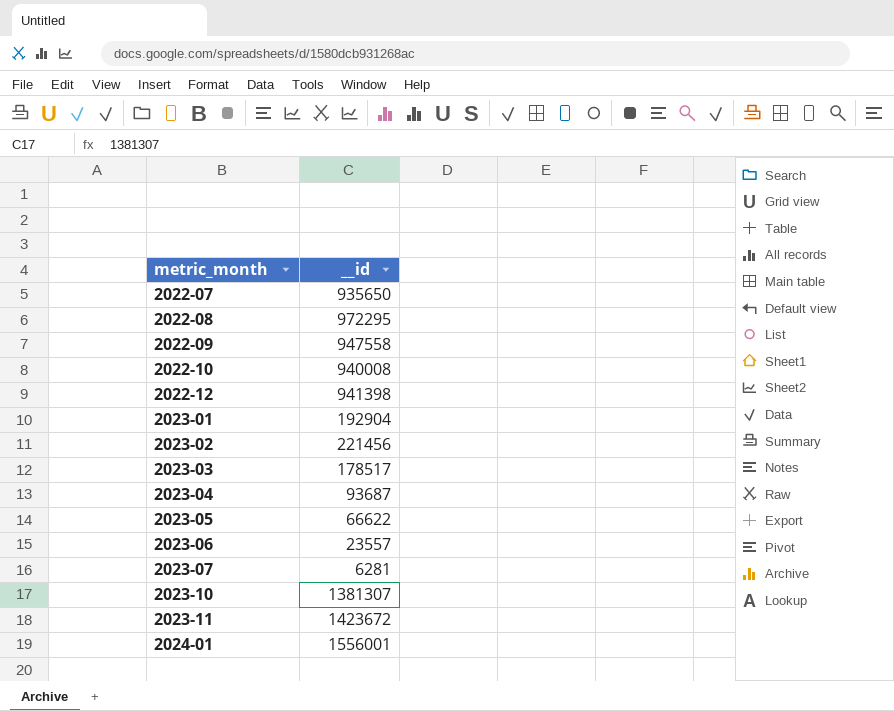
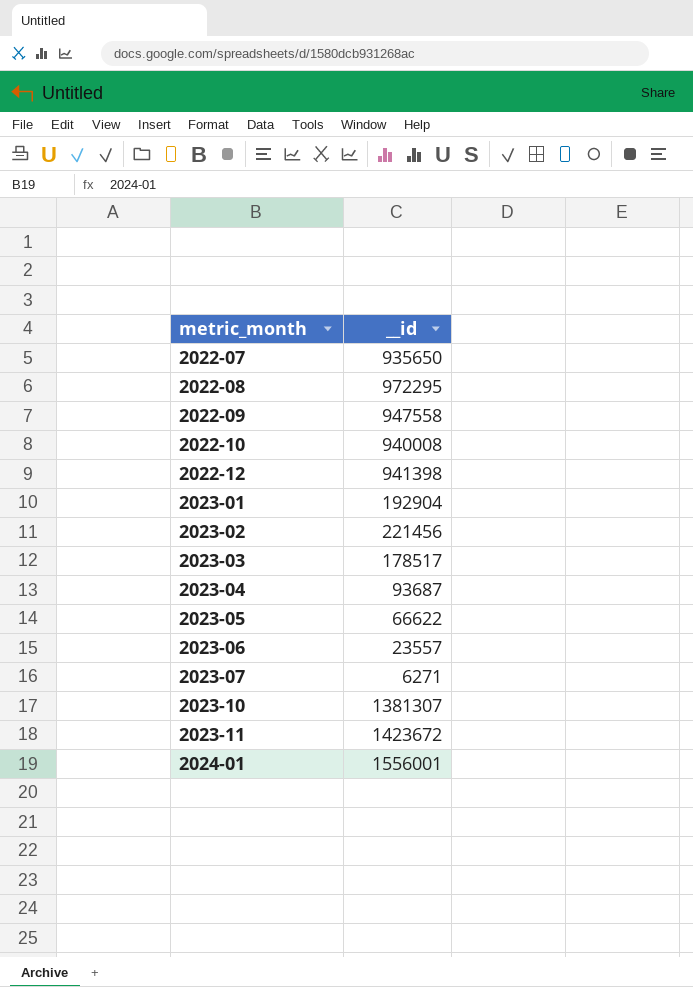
2023-07 | __id: 6281 -> 6271

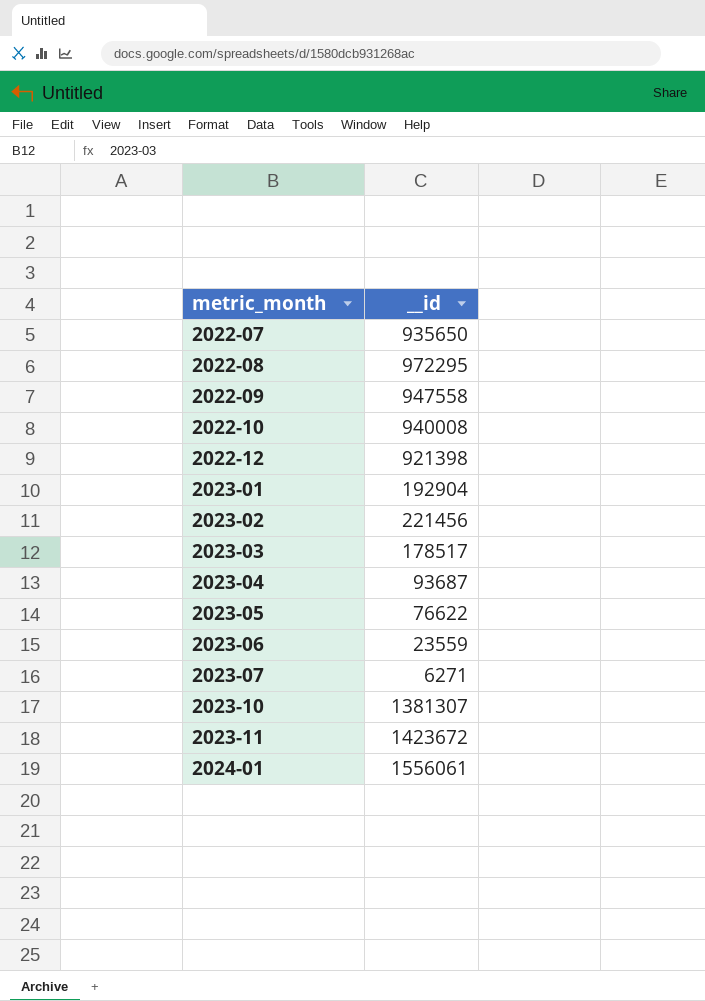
2022-12 | __id: 941398 -> 921398
2023-05 | __id: 66622 -> 76622
2023-06 | __id: 23557 -> 23559
2024-01 | __id: 1556001 -> 1556061

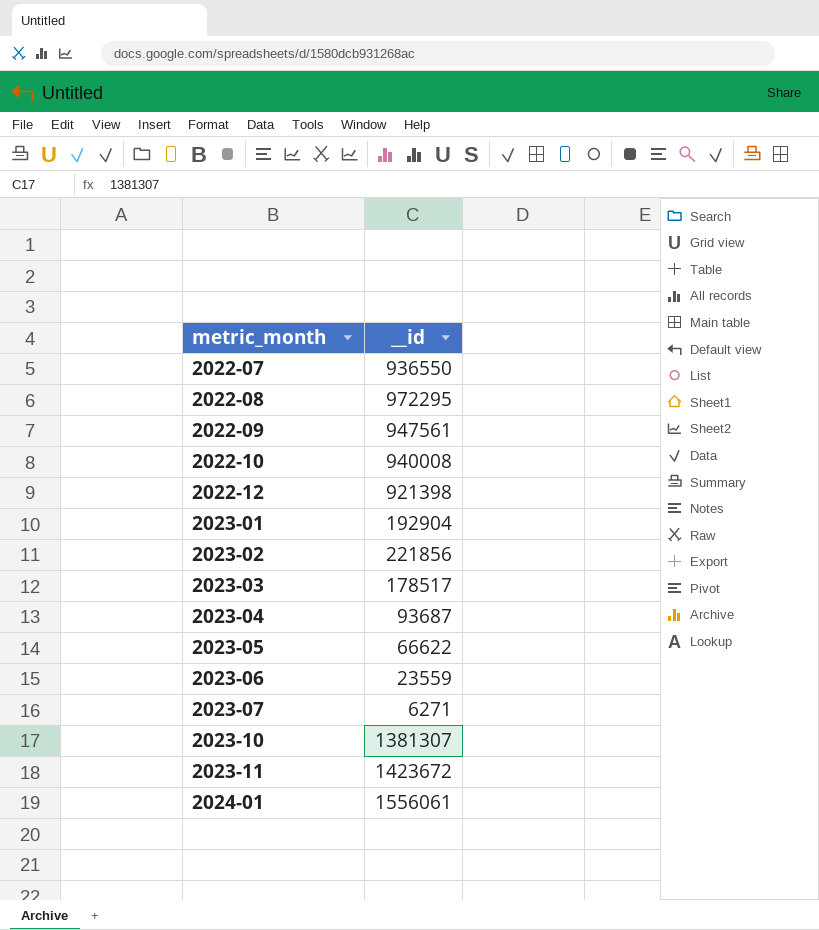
2022-07 | __id: 935650 -> 936550
2022-09 | __id: 947558 -> 947561
2023-02 | __id: 221456 -> 221856
2023-05 | __id: 76622 -> 66622

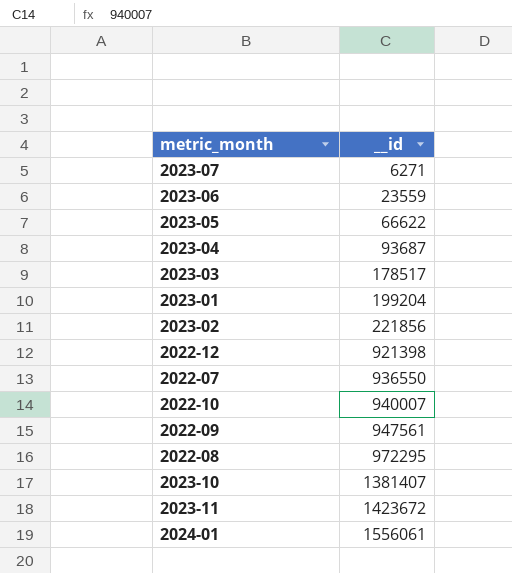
row order: metric_month ascending -> __id ascending
2023-01 | __id: 192904 -> 199204
2022-10 | __id: 940008 -> 940007
2023-10 | __id: 1381307 -> 1381407

